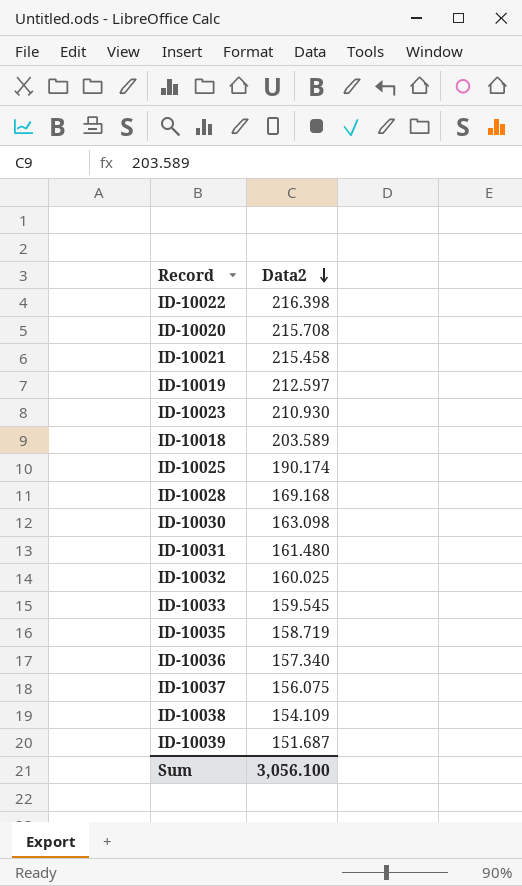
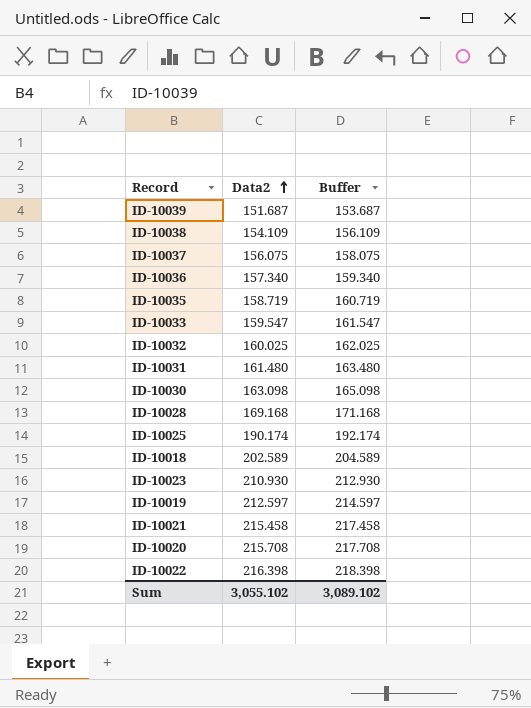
row order: Data2 descending -> Data2 ascending
column Buffer | formula: none -> [Data2] + 2
ID-10033 | Data2: 159.545 -> 159.547
ID-10018 | Data2: 203.589 -> 202.589
Sum | Data2: 3,056.100 -> 3,055.102

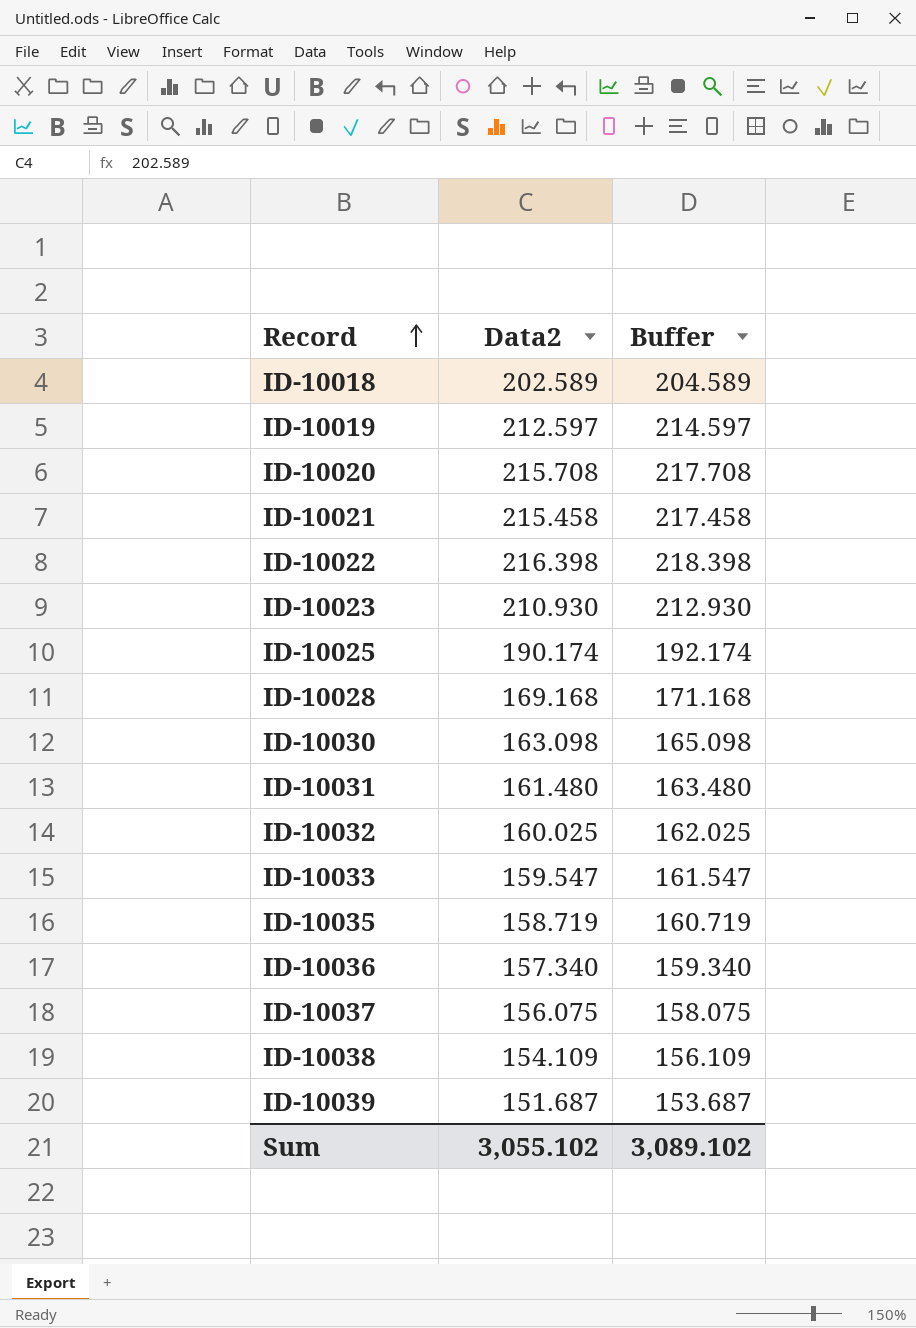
row order: Data2 ascending -> Record ascending

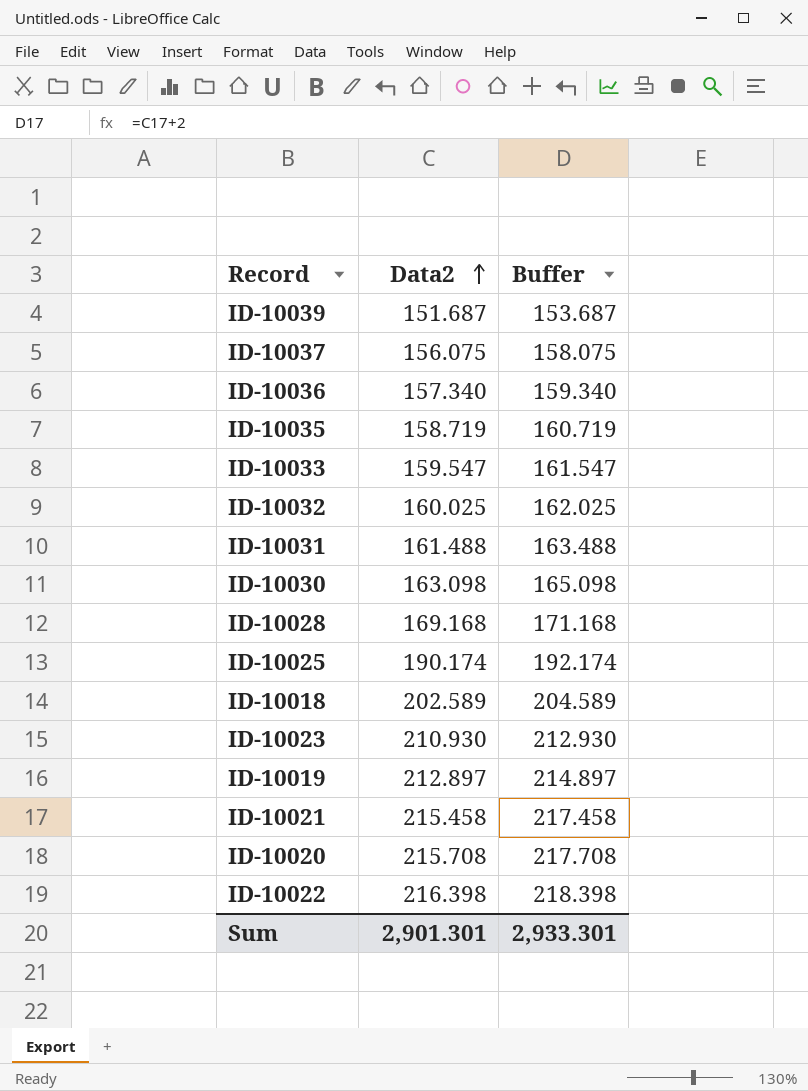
row order: Record ascending -> Data2 ascending
row ID-10038: 154.109 | 156.109 -> none
ID-10031 | Data2: 161.480 -> 161.488
ID-10031 | Buffer: 163.480 -> 163.488
ID-10019 | Data2: 212.597 -> 212.897
ID-10019 | Buffer: 214.597 -> 214.897
Sum | Data2: 3,055.102 -> 2,901.301
Sum | Buffer: 3,089.102 -> 2,933.301

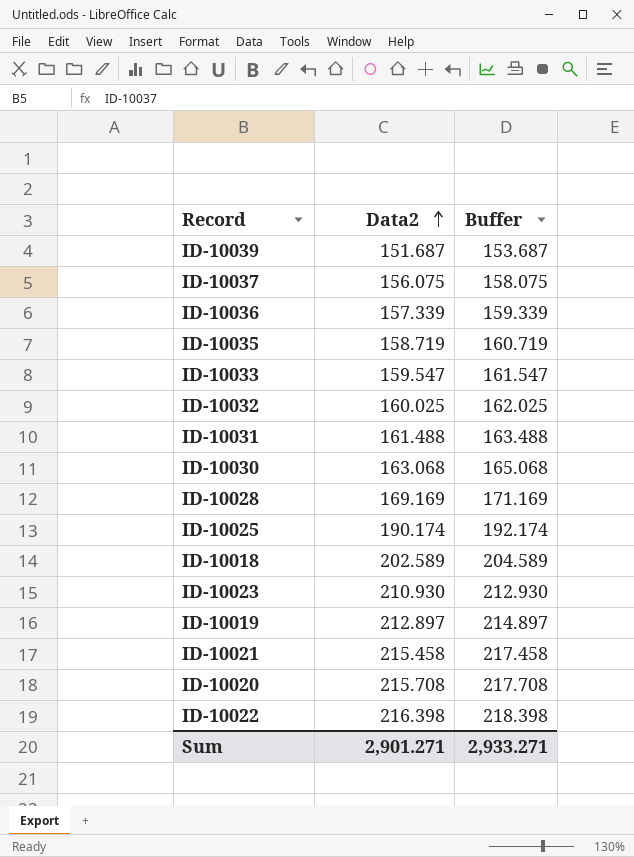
ID-10036 | Data2: 157.340 -> 157.339
ID-10036 | Buffer: 159.340 -> 159.339
ID-10030 | Data2: 163.098 -> 163.068
ID-10030 | Buffer: 165.098 -> 165.068
ID-10028 | Data2: 169.168 -> 169.169
ID-10028 | Buffer: 171.168 -> 171.169
Sum | Data2: 2,901.301 -> 2,901.271
Sum | Buffer: 2,933.301 -> 2,933.271

